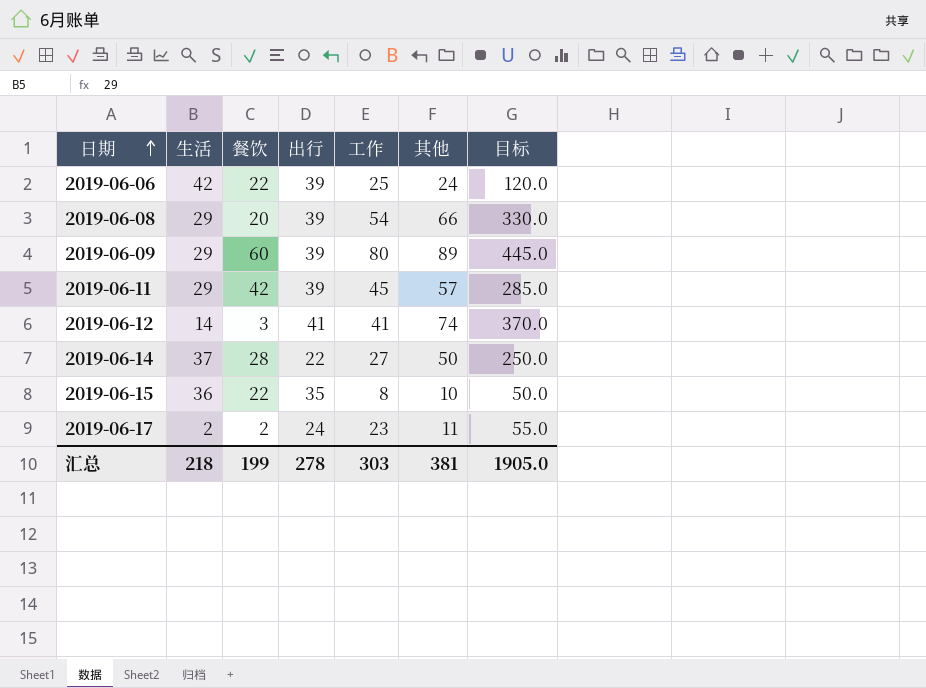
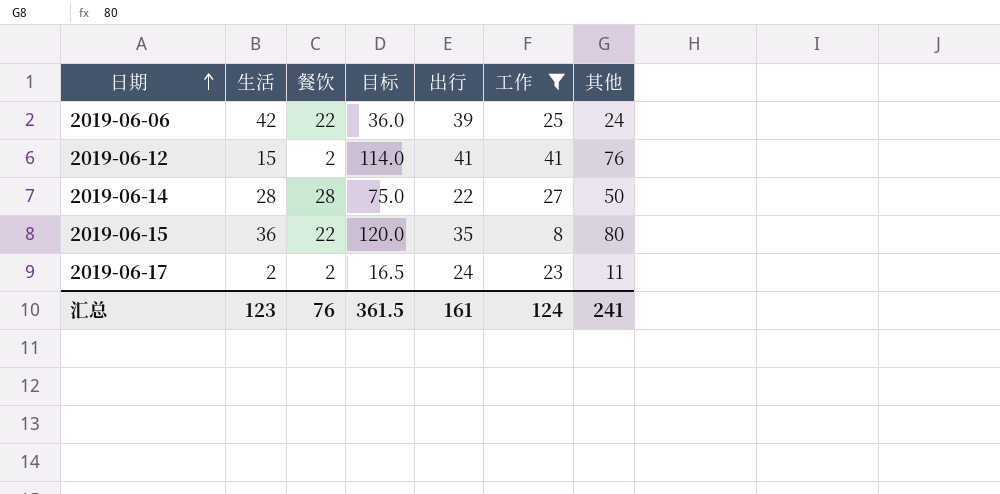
filter: none -> 工作 <= 41
column 目标 | formula: [其他] * 5 -> [其他] * 1.5
column 目标 | position: 7 -> 4
2019-06-12 | 生活: 14 -> 15
2019-06-12 | 餐饮: 3 -> 2
2019-06-12 | 其他: 74 -> 76
2019-06-14 | 生活: 37 -> 28
2019-06-15 | 其他: 10 -> 80
汇总 | 生活: 218 -> 123
汇总 | 餐饮: 199 -> 76
汇总 | 目标: 1905.0 -> 361.5
汇总 | 出行: 278 -> 161
汇总 | 工作: 303 -> 124
汇总 | 其他: 381 -> 241

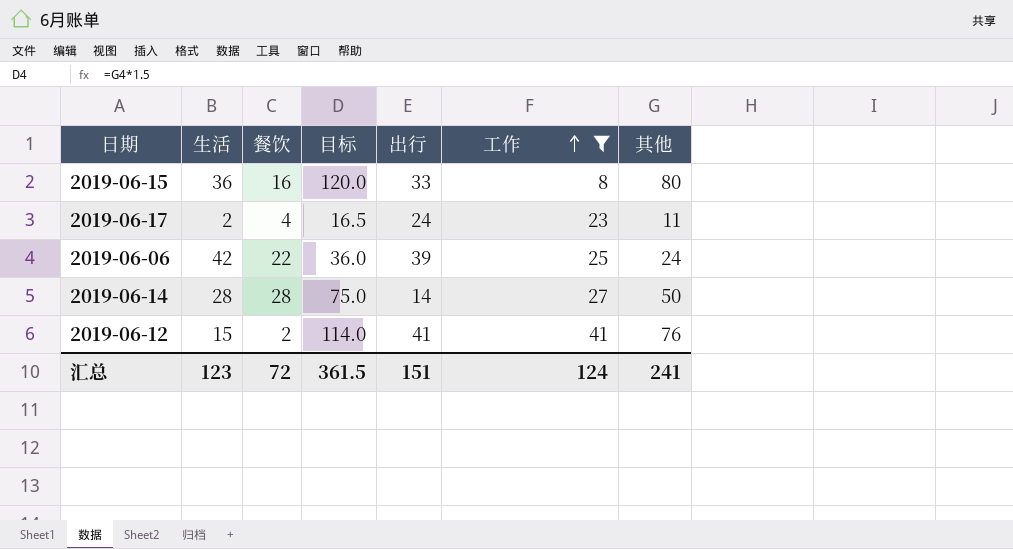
row order: 日期 ascending -> 工作 ascending
2019-06-15 | 餐饮: 22 -> 16
2019-06-15 | 出行: 35 -> 33
2019-06-17 | 餐饮: 2 -> 4
2019-06-14 | 出行: 22 -> 14
汇总 | 餐饮: 76 -> 72
汇总 | 出行: 161 -> 151

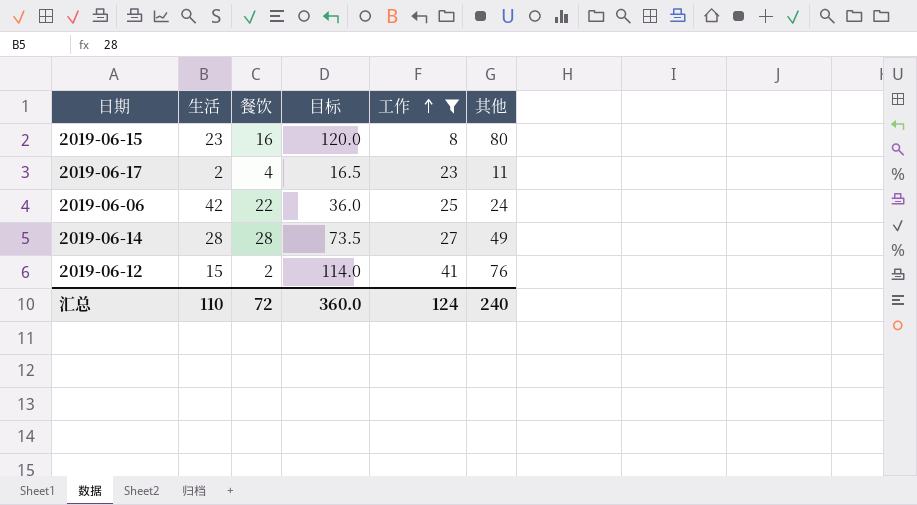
column 出行 | position: 5 -> none
2019-06-15 | 生活: 36 -> 23
2019-06-14 | 目标: 75.0 -> 73.5
2019-06-14 | 其他: 50 -> 49
汇总 | 生活: 123 -> 110
汇总 | 目标: 361.5 -> 360.0
汇总 | 其他: 241 -> 240

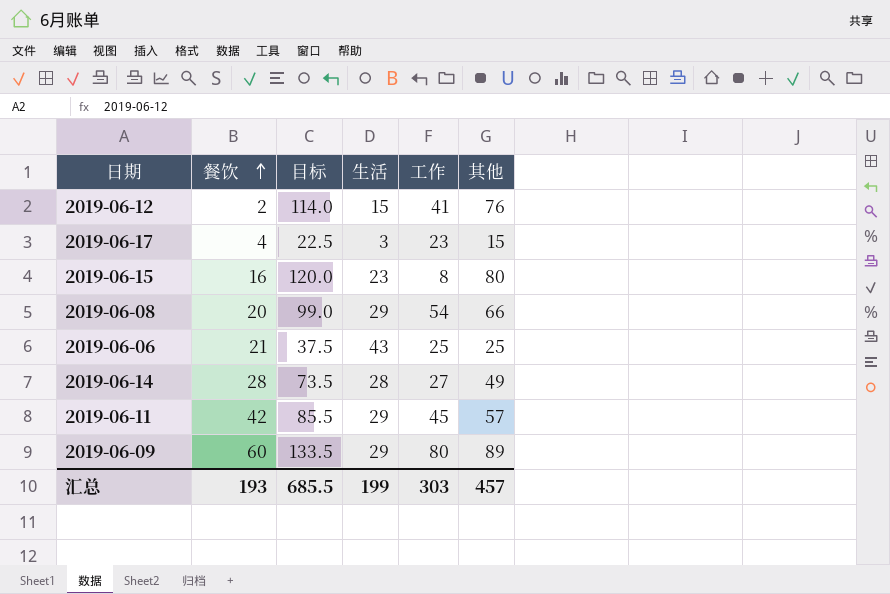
filter: 工作 <= 41 -> none
row order: 工作 ascending -> 餐饮 ascending
column 生活 | position: 2 -> 4
2019-06-17 | 目标: 16.5 -> 22.5
2019-06-17 | 生活: 2 -> 3
2019-06-17 | 其他: 11 -> 15
2019-06-06 | 餐饮: 22 -> 21
2019-06-06 | 目标: 36.0 -> 37.5
2019-06-06 | 生活: 42 -> 43
2019-06-06 | 其他: 24 -> 25
汇总 | 餐饮: 72 -> 193
汇总 | 目标: 360.0 -> 685.5
汇总 | 生活: 110 -> 199
汇总 | 工作: 124 -> 303
汇总 | 其他: 240 -> 457

